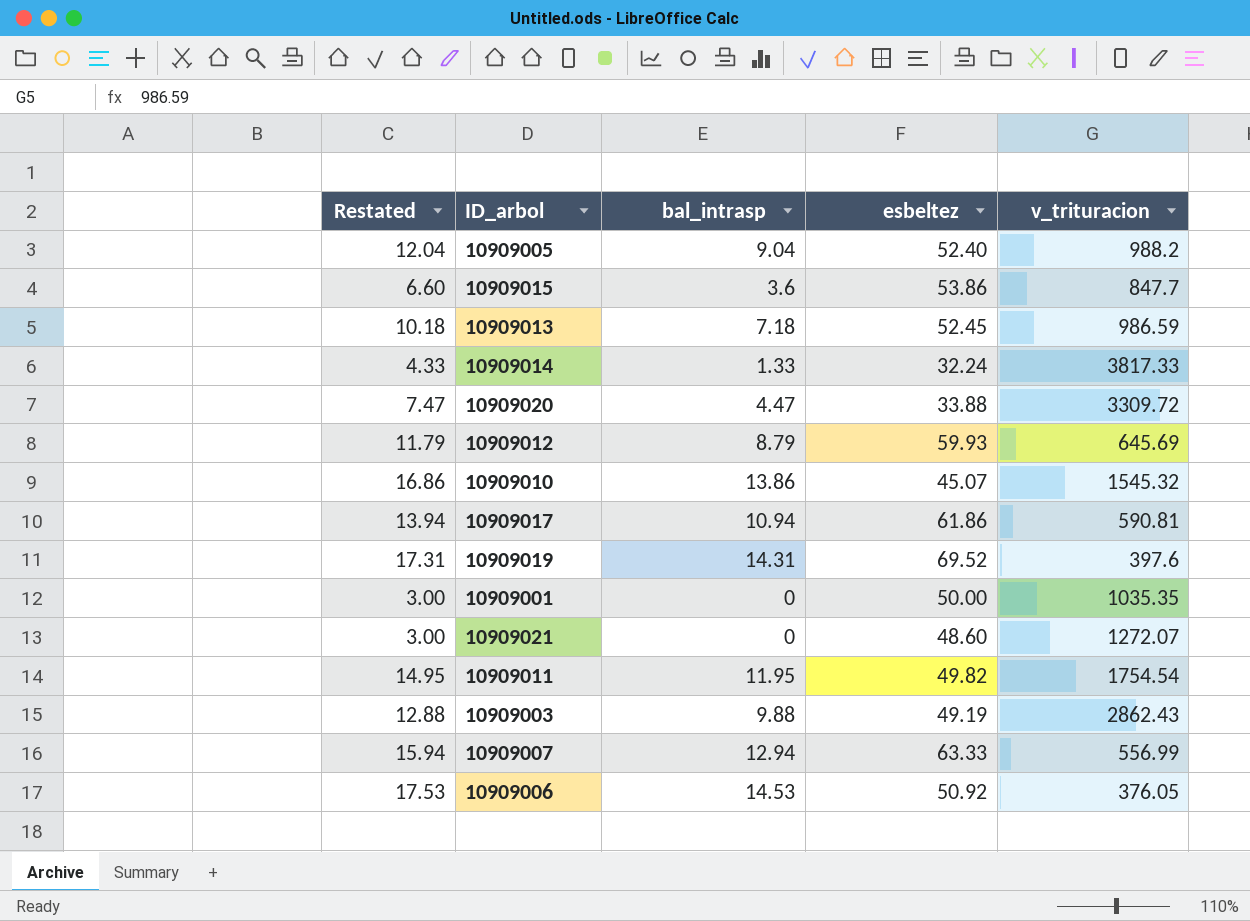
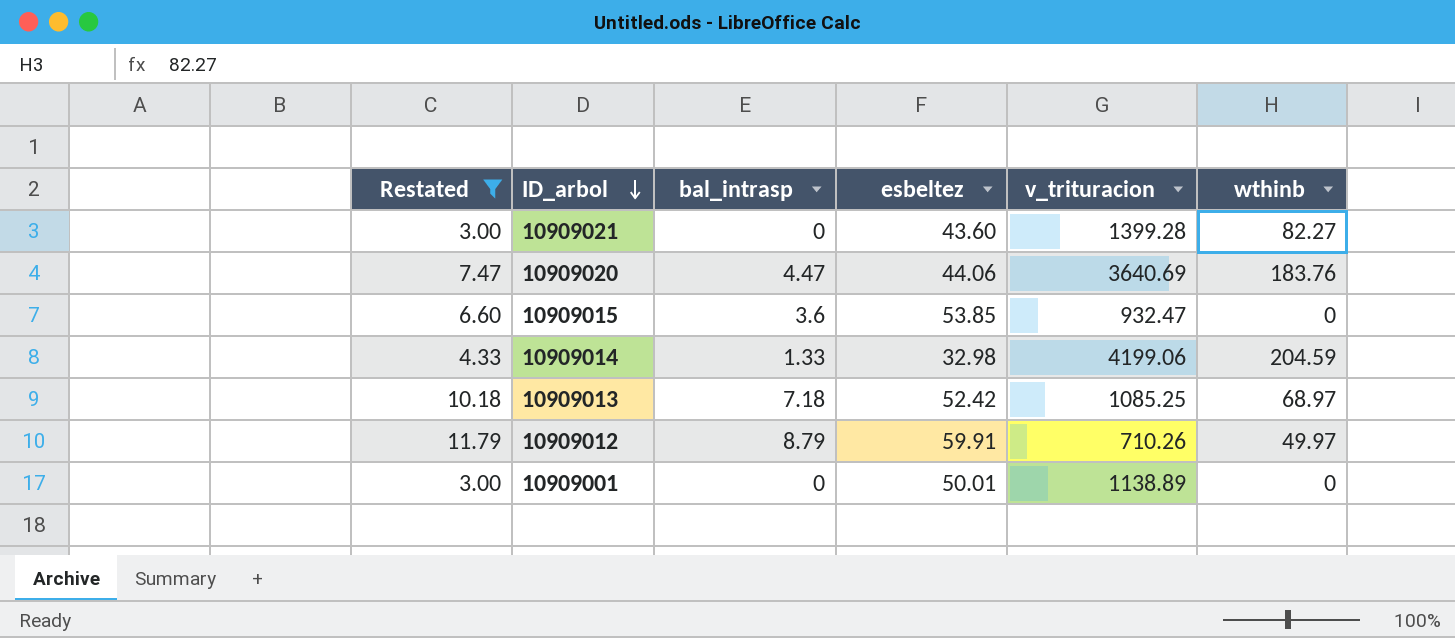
filter: none -> Restated <= 11.79
row order: none -> ID_arbol descending
column wthinb | position: none -> 6
10909021 | esbeltez: 48.60 -> 43.60
10909021 | v_trituracion: 1272.07 -> 1399.28
10909020 | esbeltez: 33.88 -> 44.06
10909020 | v_trituracion: 3309.72 -> 3640.69
10909015 | esbeltez: 53.86 -> 53.85
10909015 | v_trituracion: 847.7 -> 932.47
10909014 | esbeltez: 32.24 -> 32.98
10909014 | v_trituracion: 3817.33 -> 4199.06
10909013 | esbeltez: 52.45 -> 52.42
10909013 | v_trituracion: 986.59 -> 1085.25
10909012 | esbeltez: 59.93 -> 59.91
10909012 | v_trituracion: 645.69 -> 710.26
10909001 | esbeltez: 50.00 -> 50.01
10909001 | v_trituracion: 1035.35 -> 1138.89

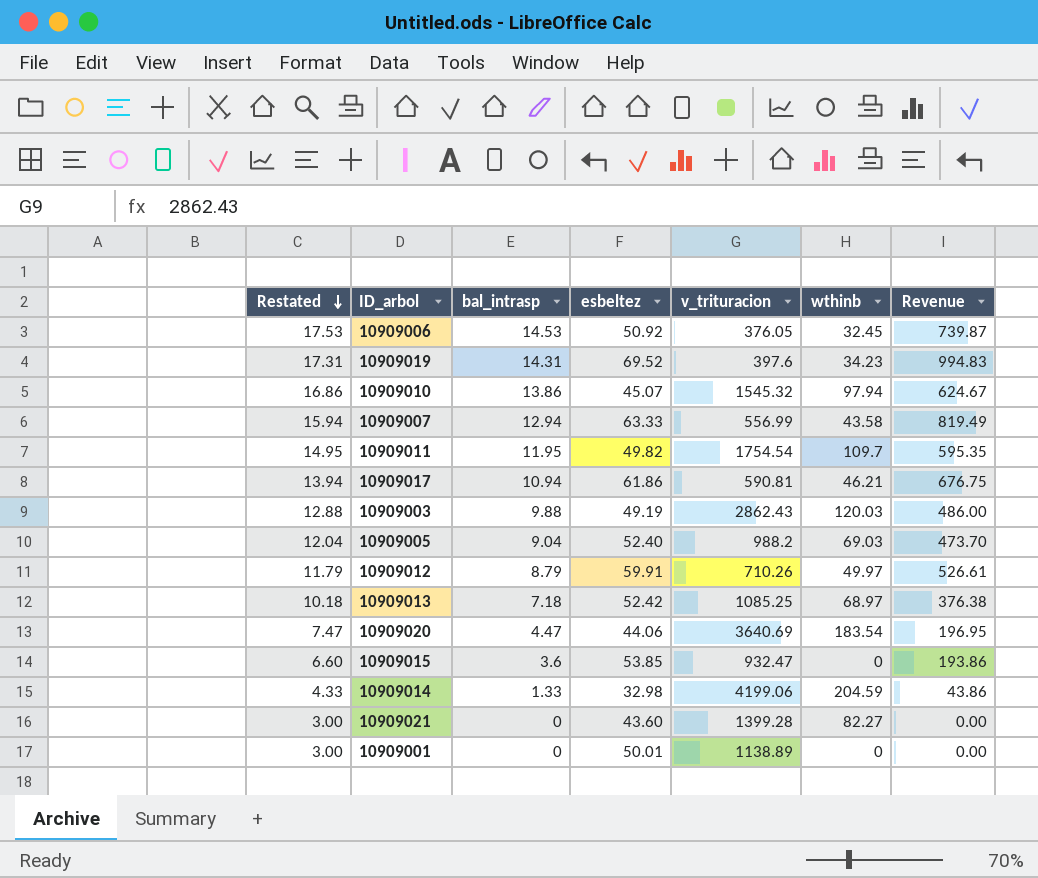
filter: Restated <= 11.79 -> none
row order: ID_arbol descending -> Restated descending
column Revenue | formula: none -> [bal_intrasp] * [esbeltez]
10909020 | wthinb: 183.76 -> 183.54

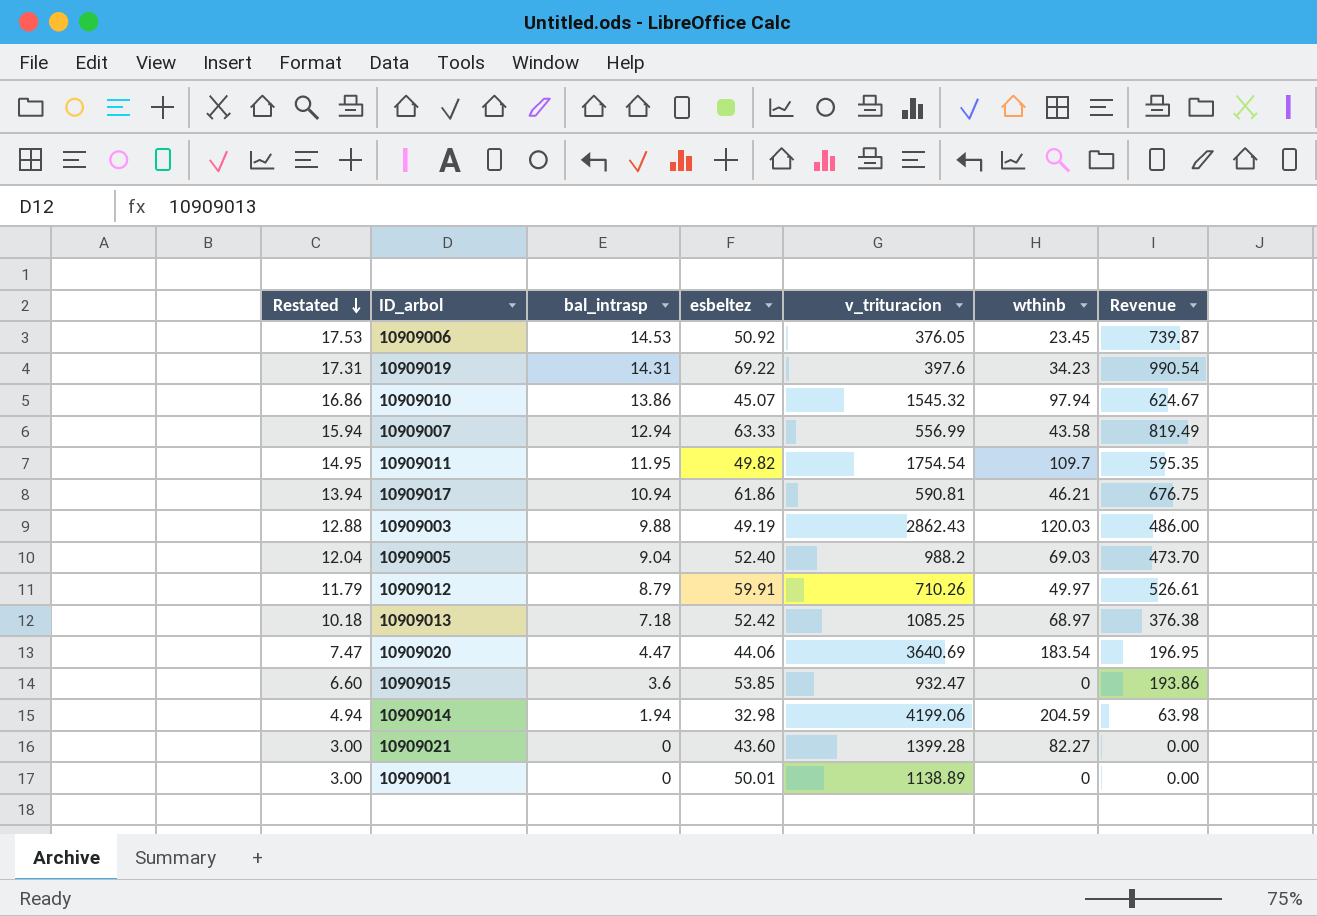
10909006 | wthinb: 32.45 -> 23.45
10909019 | esbeltez: 69.52 -> 69.22
10909019 | Revenue: 994.83 -> 990.54
10909014 | Restated: 4.33 -> 4.94
10909014 | bal_intrasp: 1.33 -> 1.94
10909014 | Revenue: 43.86 -> 63.98

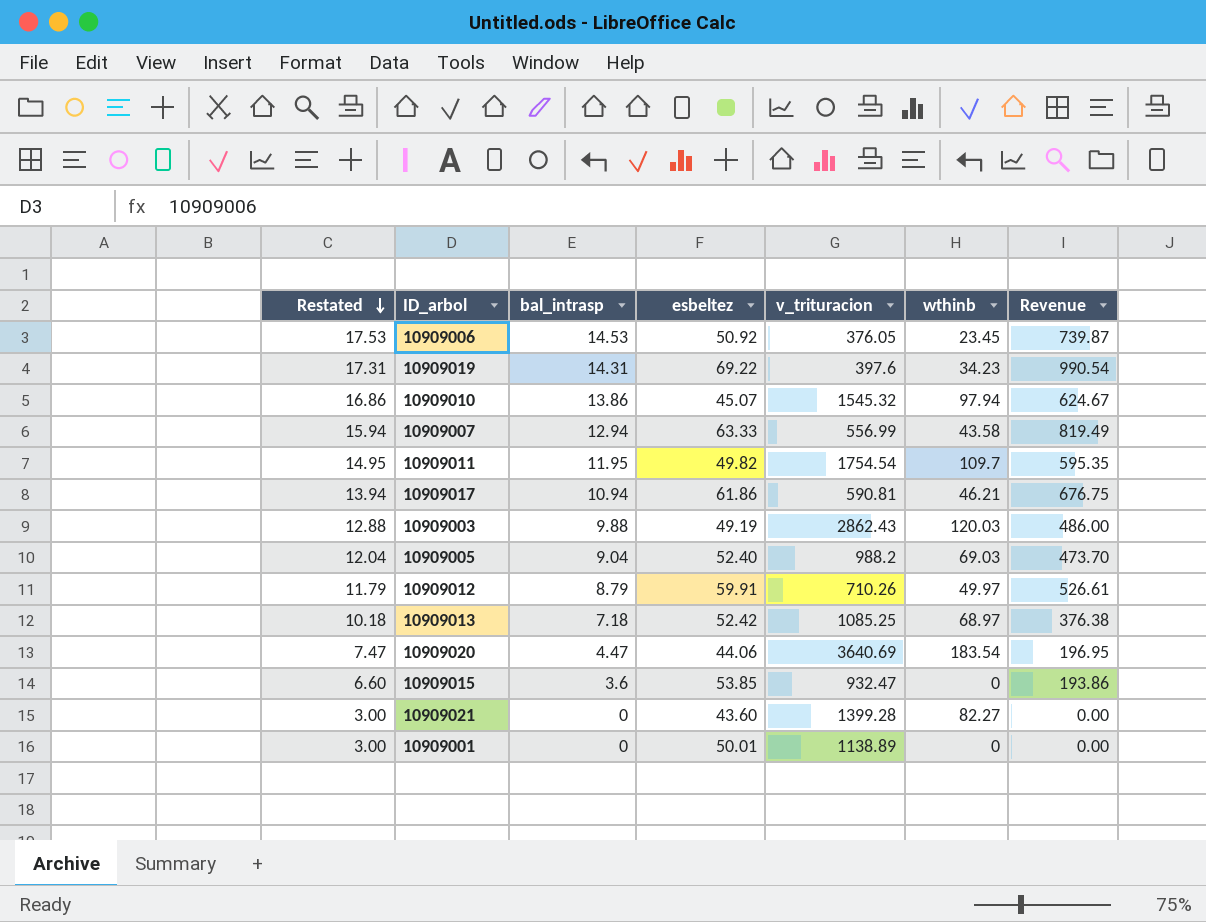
row 10909014: 4.94 | 1.94 | 32.98 | 4199.06 | 204.59 | 63.98 -> none

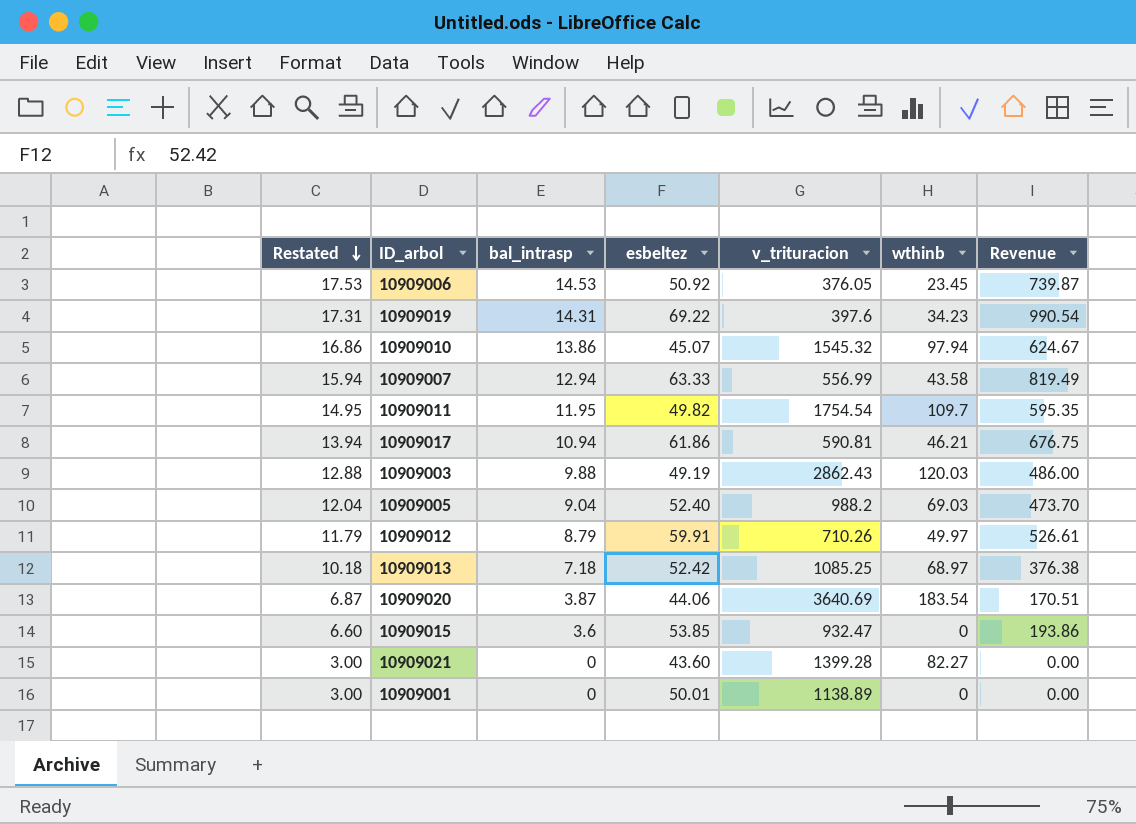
10909020 | Restated: 7.47 -> 6.87
10909020 | bal_intrasp: 4.47 -> 3.87
10909020 | Revenue: 196.95 -> 170.51

